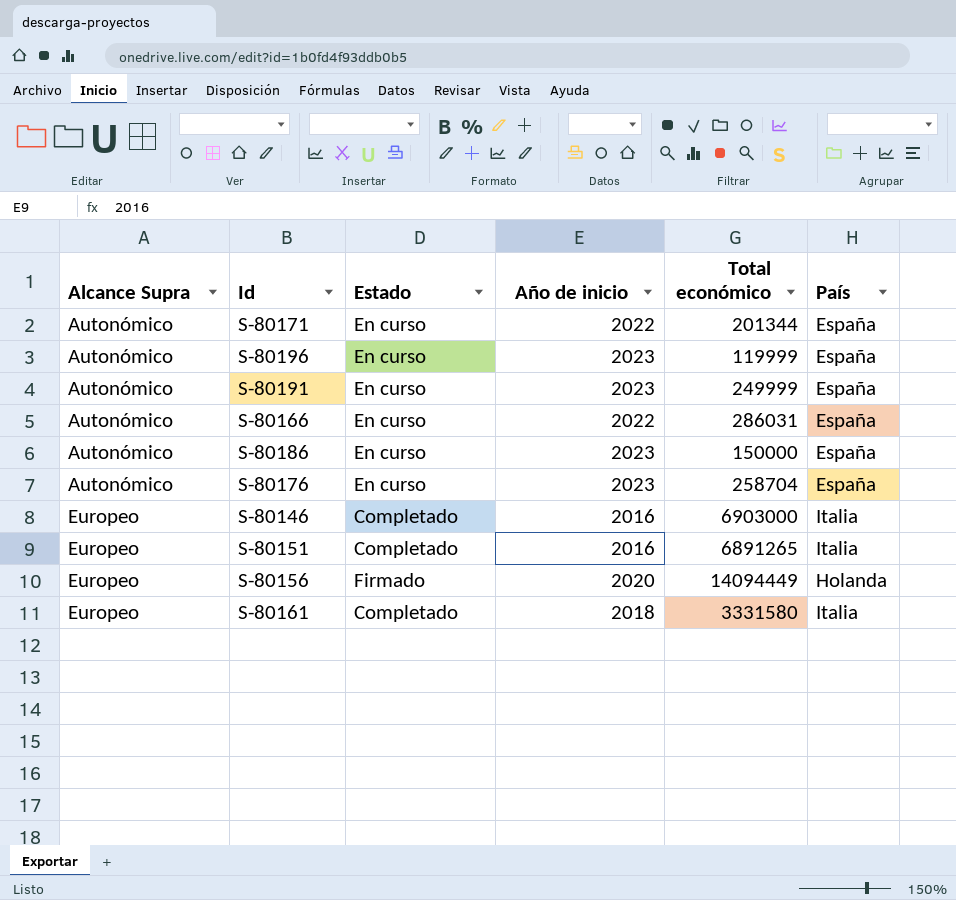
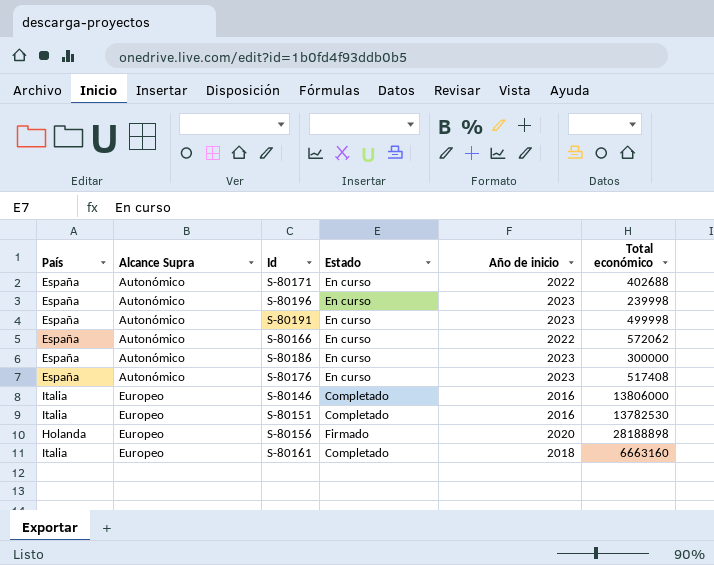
column País | position: 6 -> 1
S-80171 | Total económico: 201344 -> 402688
S-80196 | Total económico: 119999 -> 239998
S-80191 | Total económico: 249999 -> 499998
S-80166 | Total económico: 286031 -> 572062
S-80186 | Total económico: 150000 -> 300000
S-80176 | Total económico: 258704 -> 517408
S-80146 | Total económico: 6903000 -> 13806000
S-80151 | Total económico: 6891265 -> 13782530
S-80156 | Total económico: 14094449 -> 28188898
S-80161 | Total económico: 3331580 -> 6663160

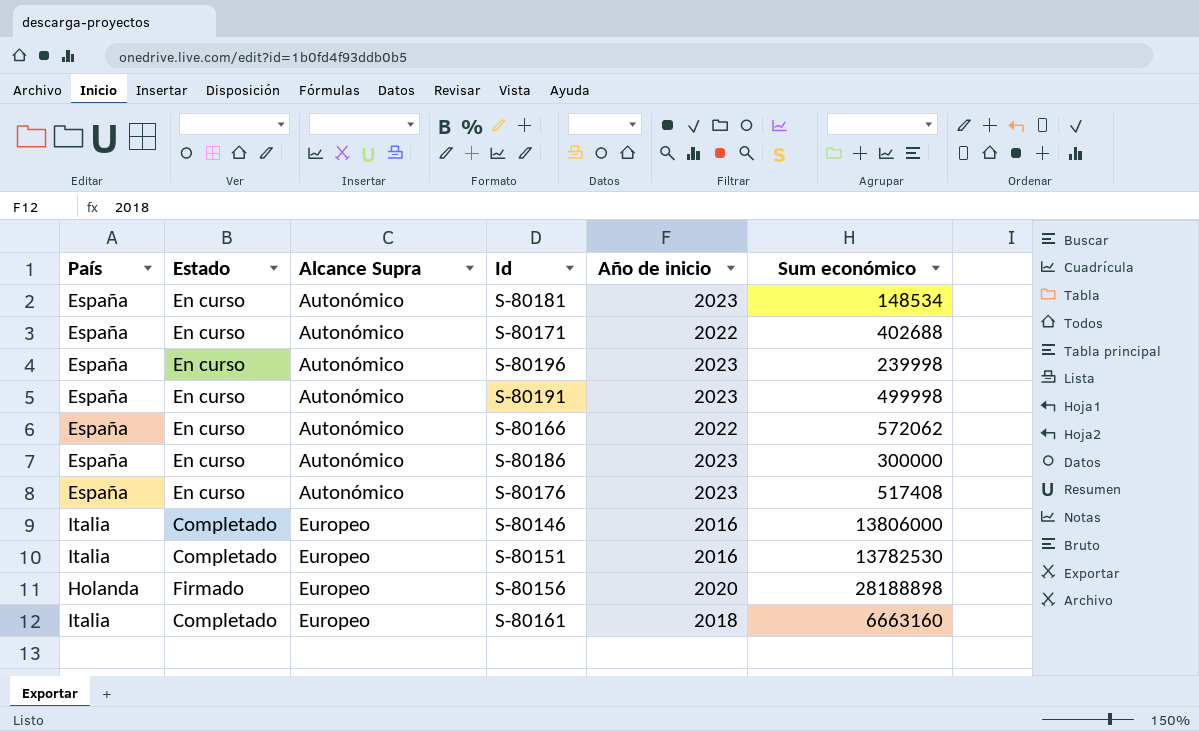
column Estado | position: 4 -> 2
column name: Total económico -> Sum económico
row S-80181: none -> España | En curso | Autonómico | 2023 | 148534

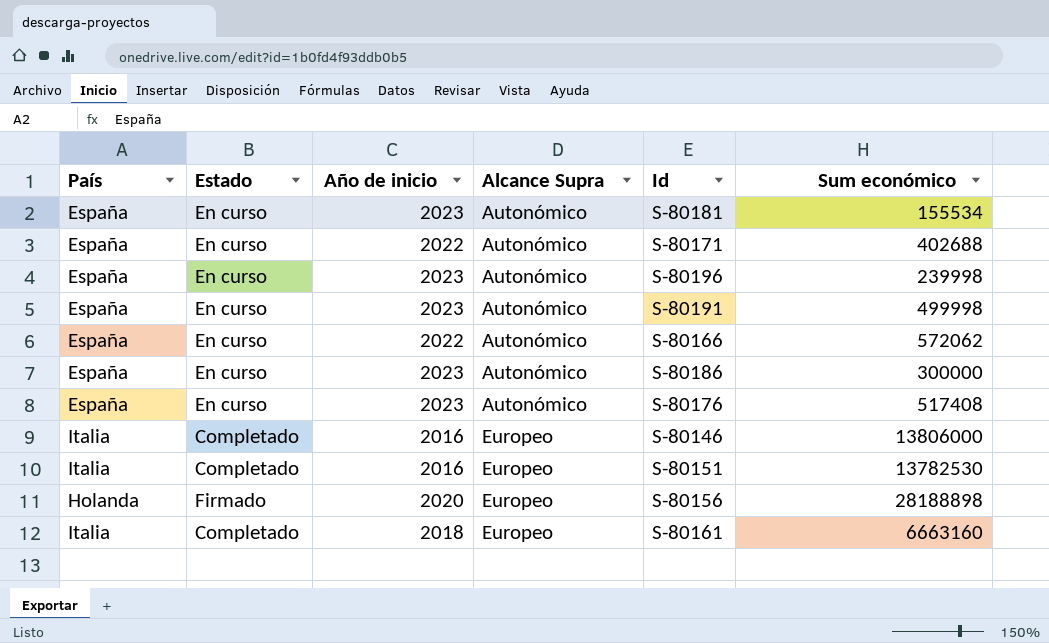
column Año de inicio | position: 5 -> 3
S-80181 | Sum económico: 148534 -> 155534

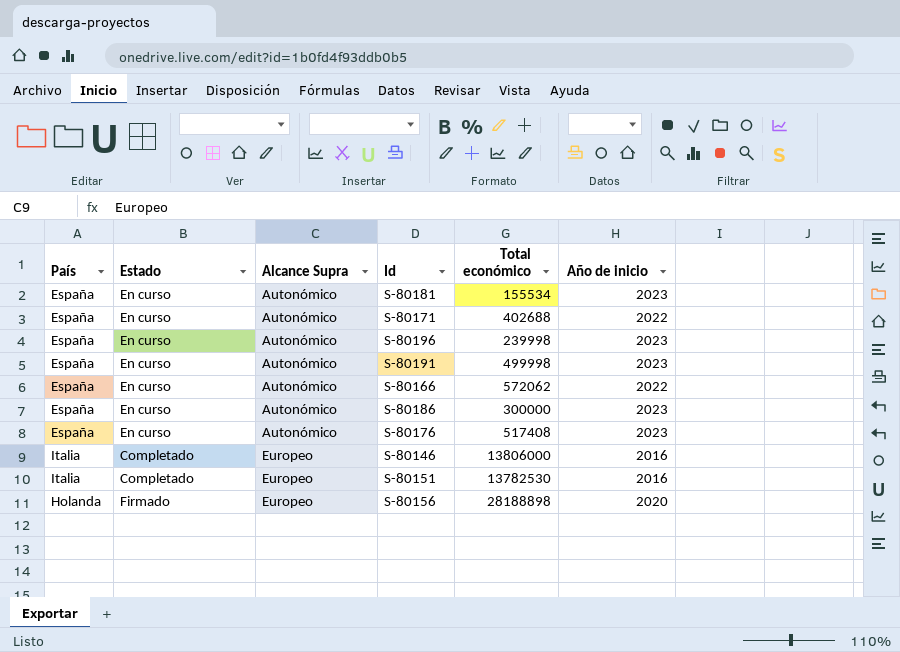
column name: Sum económico -> Total económico
column Año de inicio | position: 3 -> 6
row S-80161: Italia | Completado | 2018 | Europeo | 6663160 -> none

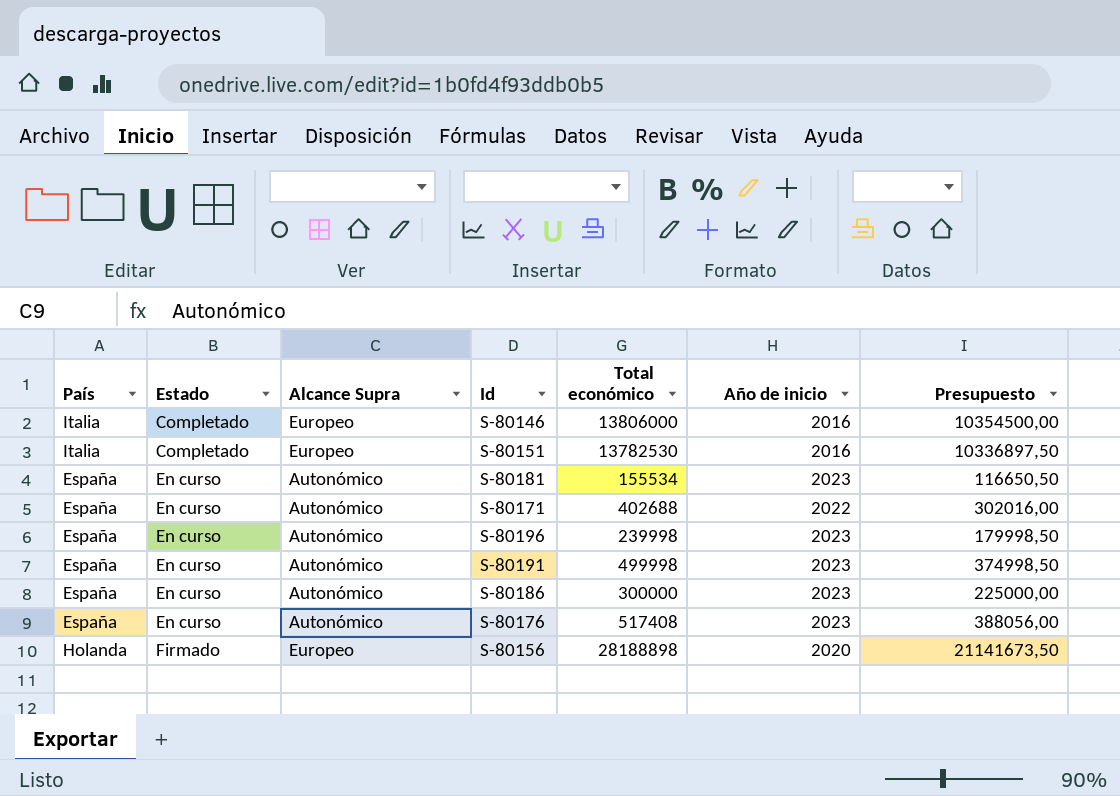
row order: Alcance Supra ascending -> Estado ascending
column Presupuesto | formula: none -> [Total económico] * 0,75
row S-80166: España | En curso | Autonómico | 572062 | 2022 -> none

